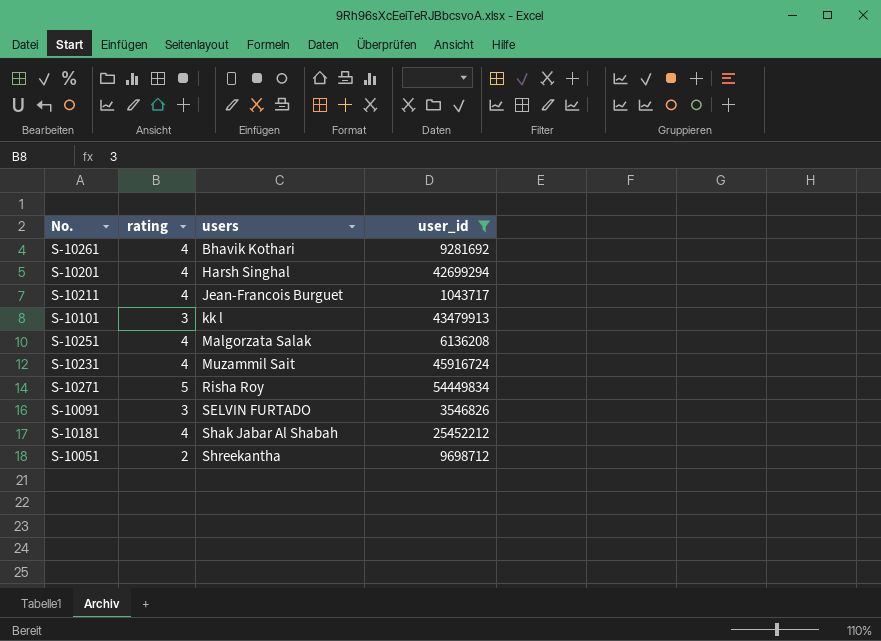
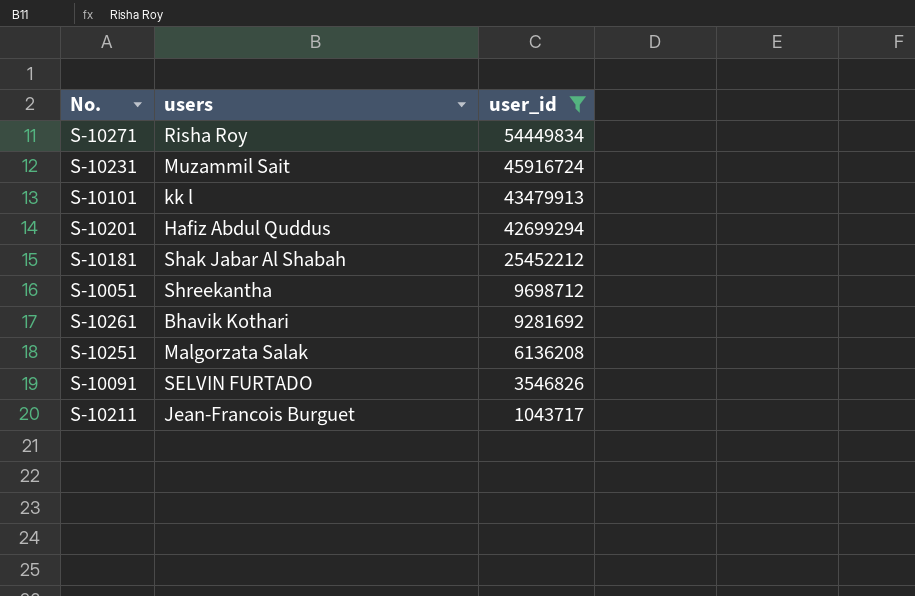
row order: users ascending -> user_id descending
column rating | position: 2 -> none
S-10201 | users: Harsh Singhal -> Hafiz Abdul Quddus

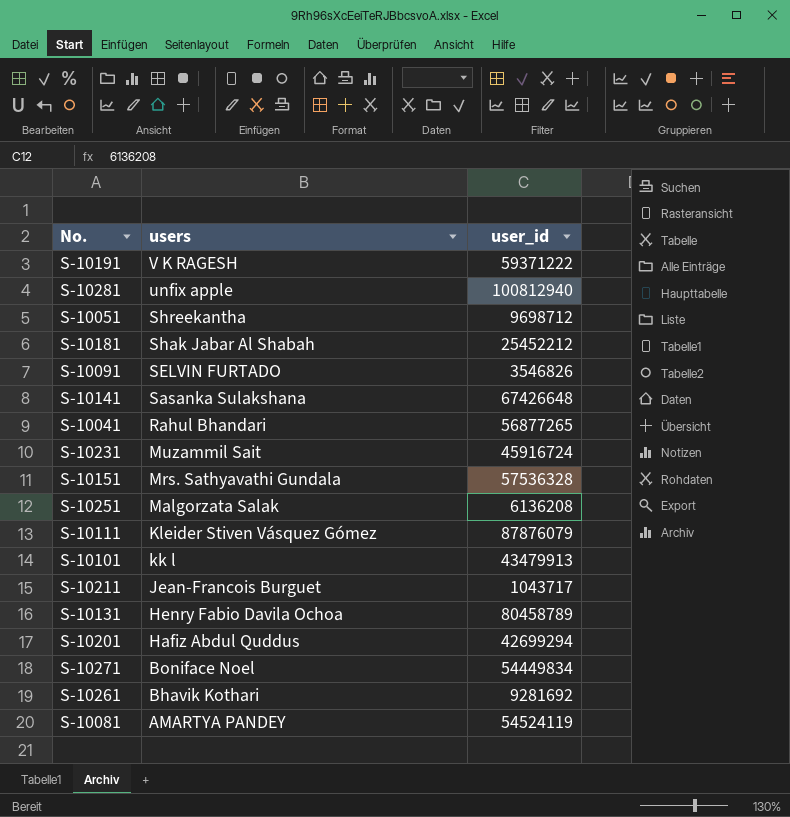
filter: user_id <= 54449834 -> none
row order: user_id descending -> users descending
S-10271 | users: Risha Roy -> Boniface Noel

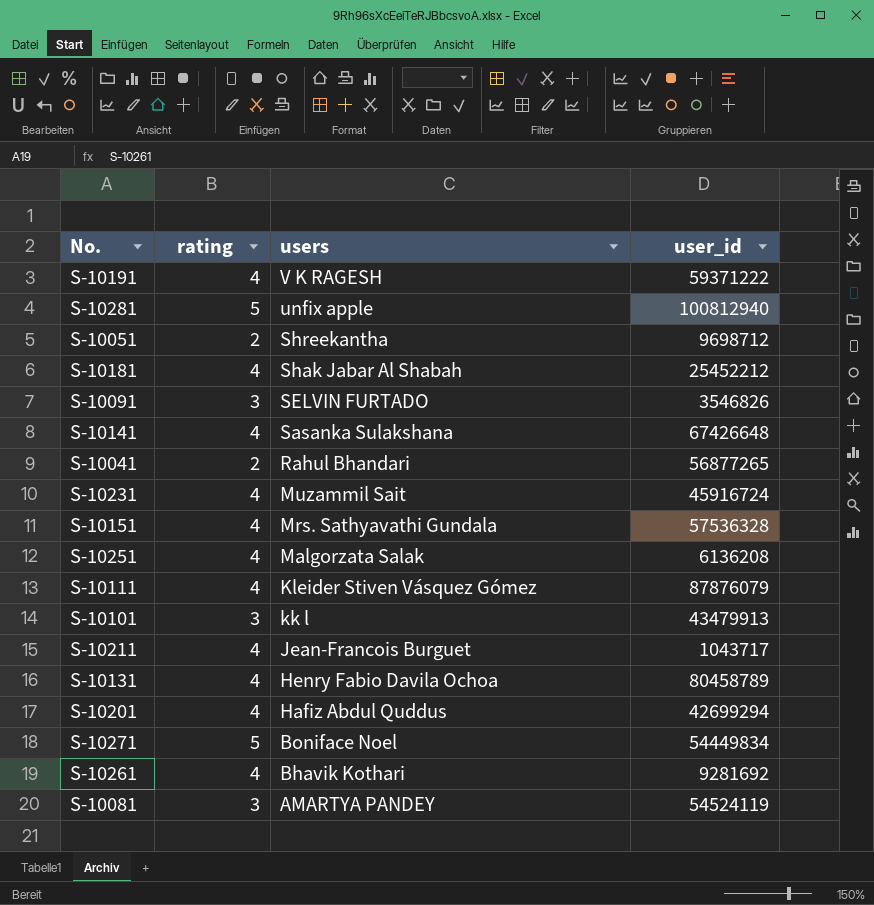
column rating | position: none -> 2

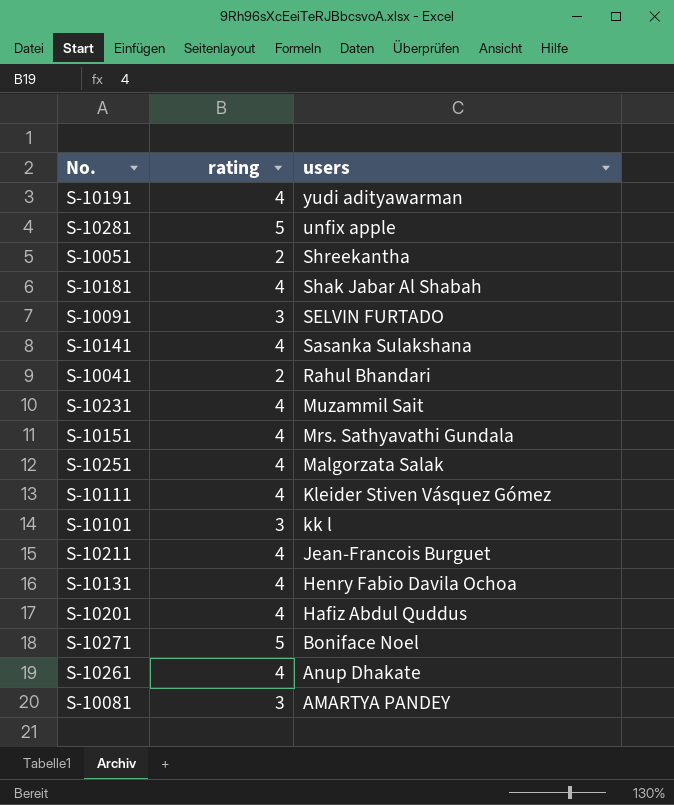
column user_id | position: 4 -> none
S-10191 | users: V K RAGESH -> yudi adityawarman
S-10261 | users: Bhavik Kothari -> Anup Dhakate

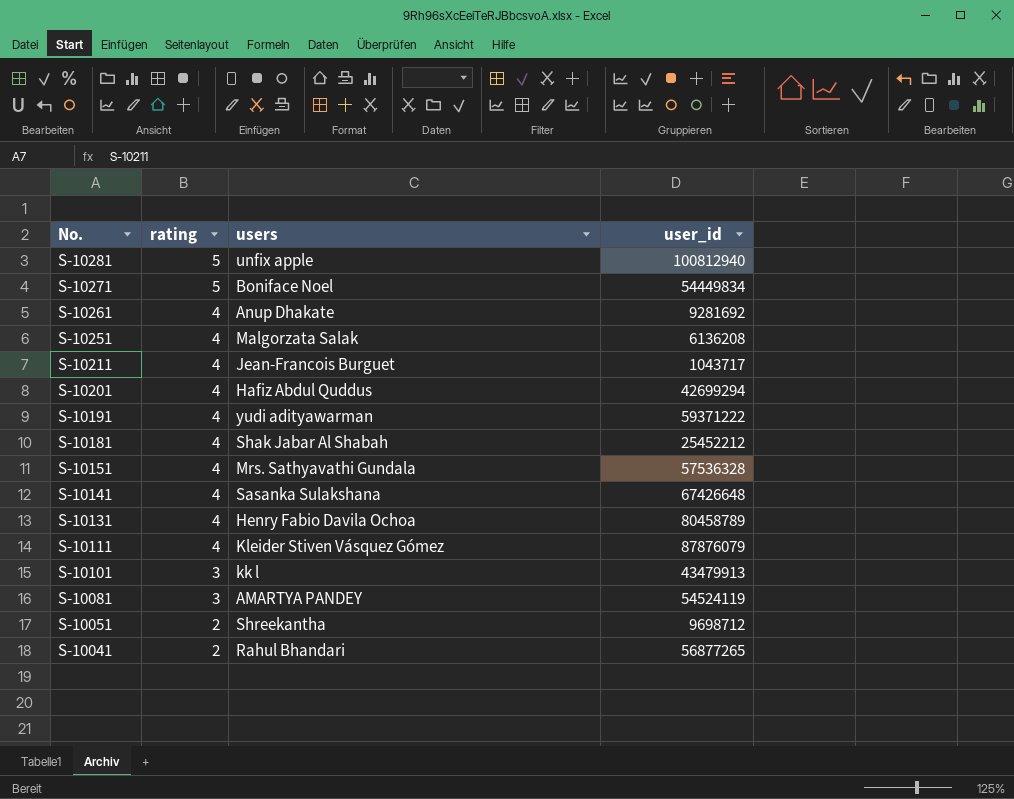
row order: users descending -> No. descending
column user_id | position: none -> 4
row S-10091: 3 | SELVIN FURTADO -> none
row S-10231: 4 | Muzammil Sait -> none

